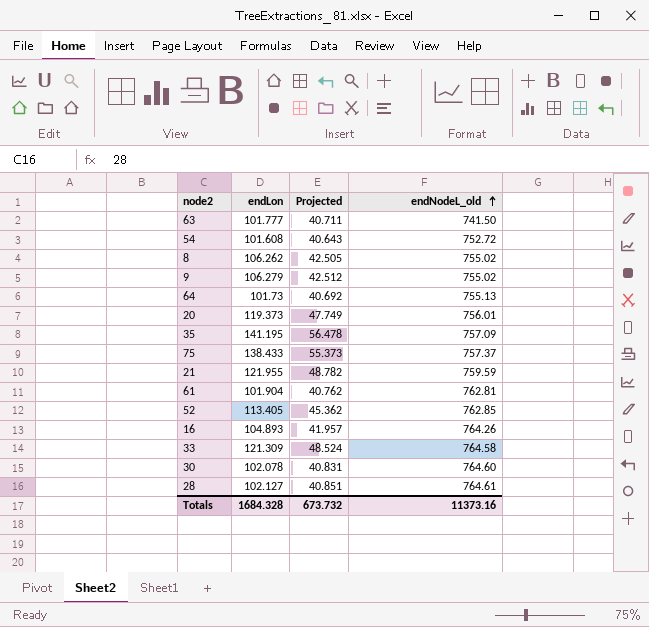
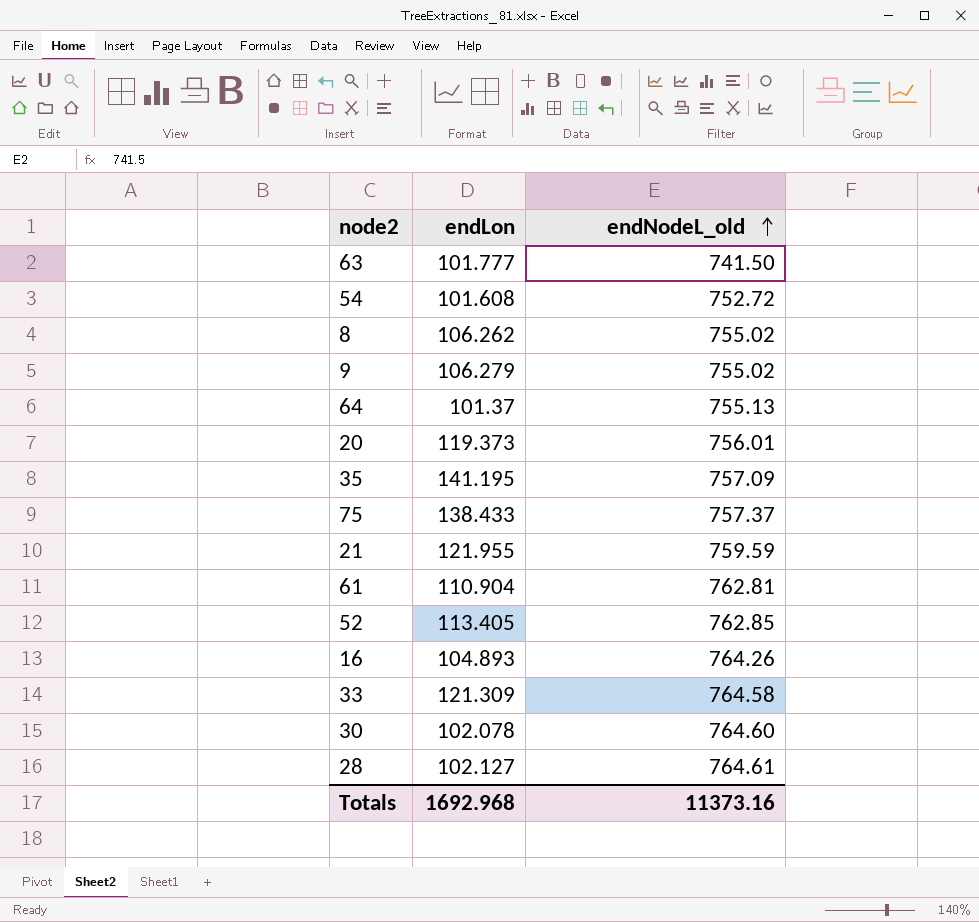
column Projected | formula: [endLon] * 0.4 -> none
64 | endLon: 101.73 -> 101.37
61 | endLon: 101.904 -> 110.904
Totals | endLon: 1684.328 -> 1692.968

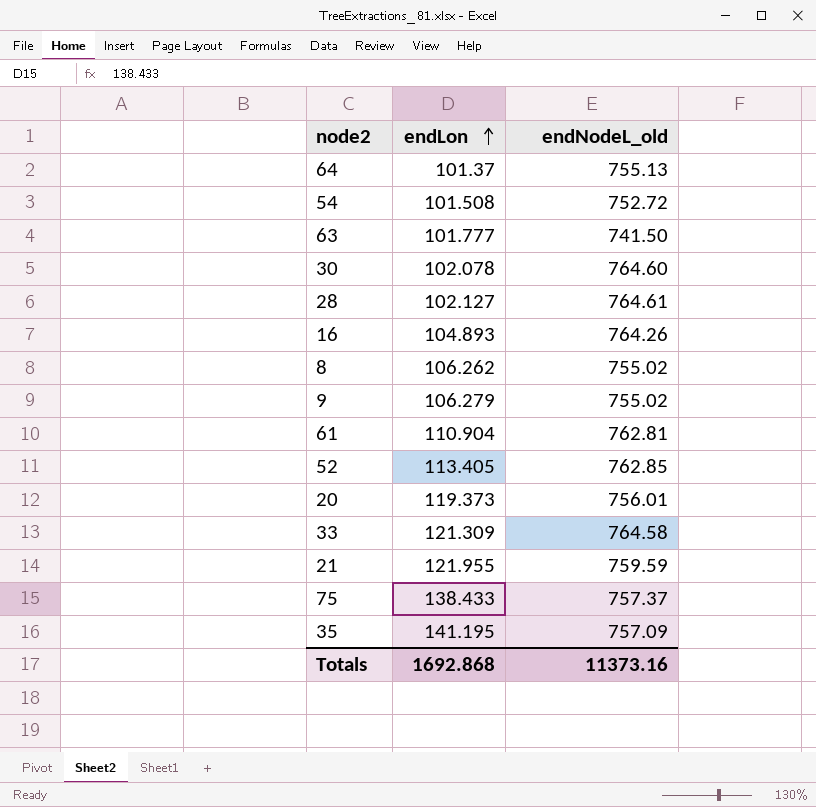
row order: endNodeL_old ascending -> endLon ascending
54 | endLon: 101.608 -> 101.508
Totals | endLon: 1692.968 -> 1692.868

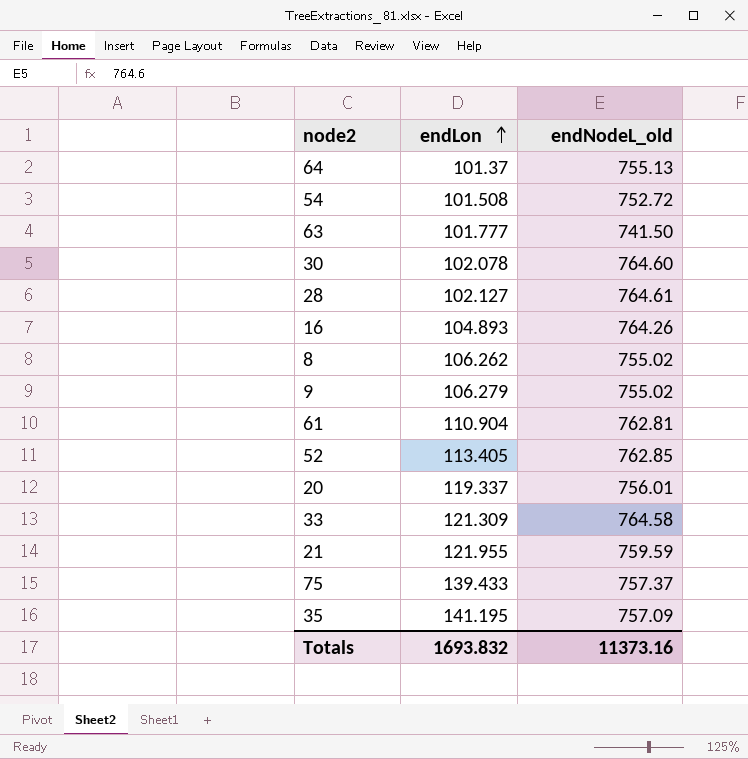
20 | endLon: 119.373 -> 119.337
75 | endLon: 138.433 -> 139.433
Totals | endLon: 1692.868 -> 1693.832

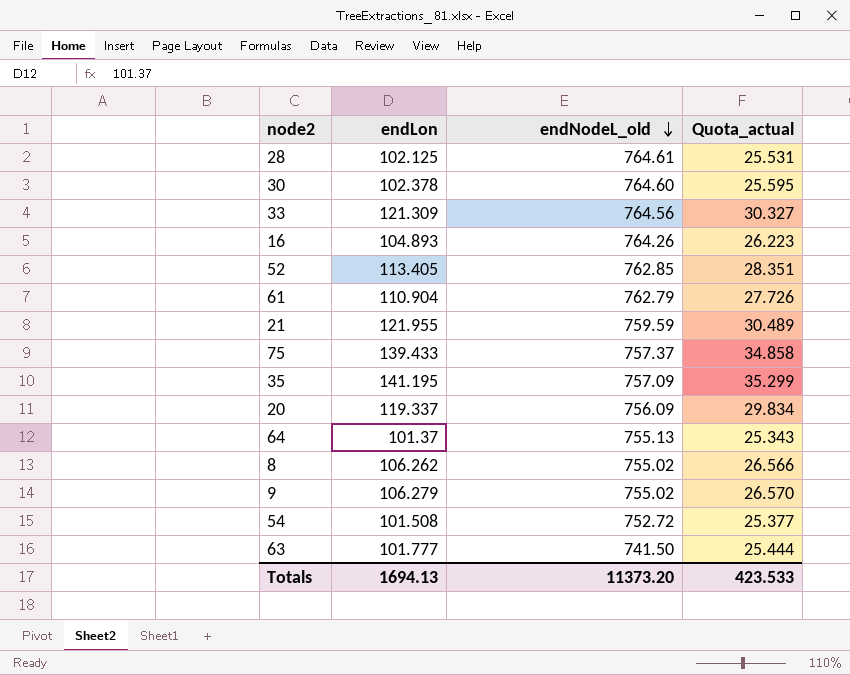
row order: endLon ascending -> endNodeL_old descending
column Quota_actual | formula: none -> [endLon] * 0.25
28 | endLon: 102.127 -> 102.125
30 | endLon: 102.078 -> 102.378
33 | endNodeL_old: 764.58 -> 764.56
61 | endNodeL_old: 762.81 -> 762.79
20 | endNodeL_old: 756.01 -> 756.09
Totals | endLon: 1693.832 -> 1694.13
Totals | endNodeL_old: 11373.16 -> 11373.20

